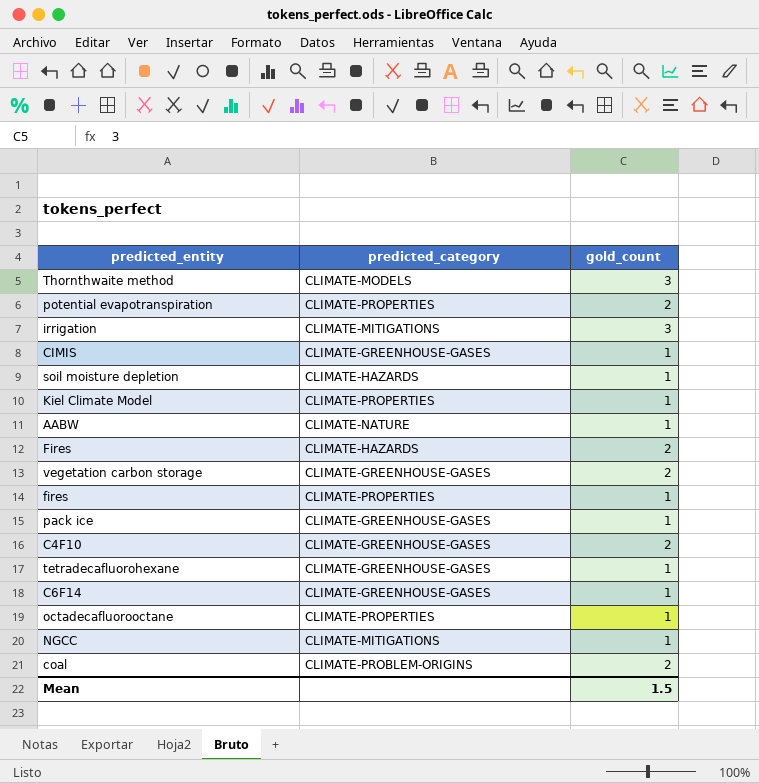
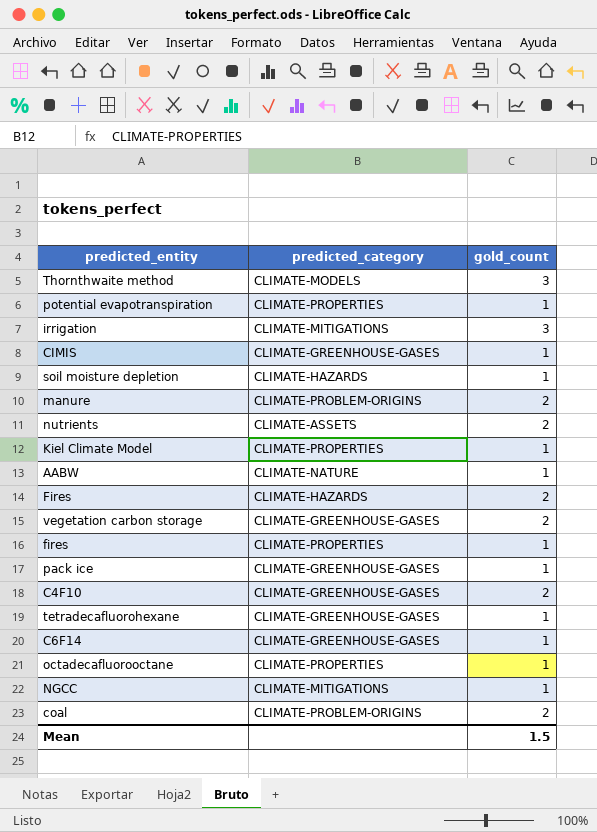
potential evapotranspiration | gold_count: 2 -> 1
row manure: none -> CLIMATE-PROBLEM-ORIGINS | 2
row nutrients: none -> CLIMATE-ASSETS | 2

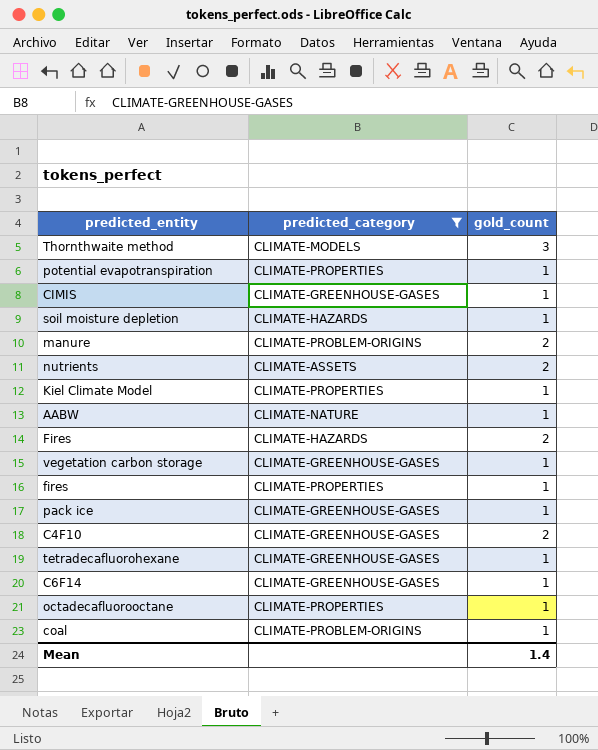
filter: none -> predicted_category != CLIMATE-MITIGATIONS
vegetation carbon storage | gold_count: 2 -> 1
coal | gold_count: 2 -> 1
Mean | gold_count: 1.5 -> 1.4

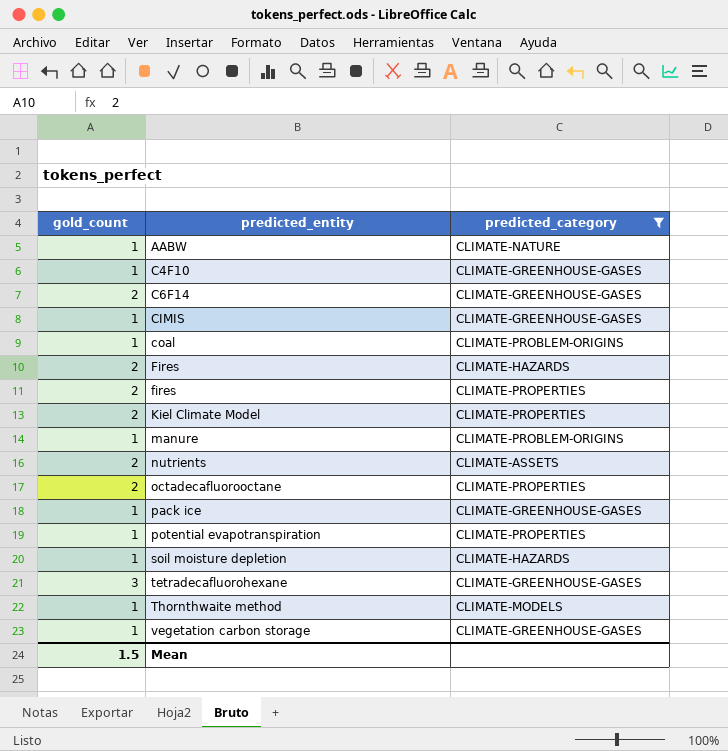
row order: none -> predicted_entity ascending
column gold_count | position: 3 -> 1
C4F10 | gold_count: 2 -> 1
C6F14 | gold_count: 1 -> 2
fires | gold_count: 1 -> 2
Kiel Climate Model | gold_count: 1 -> 2
manure | gold_count: 2 -> 1
octadecafluorooctane | gold_count: 1 -> 2
tetradecafluorohexane | gold_count: 1 -> 3
Thornthwaite method | gold_count: 3 -> 1
Mean | gold_count: 1.4 -> 1.5

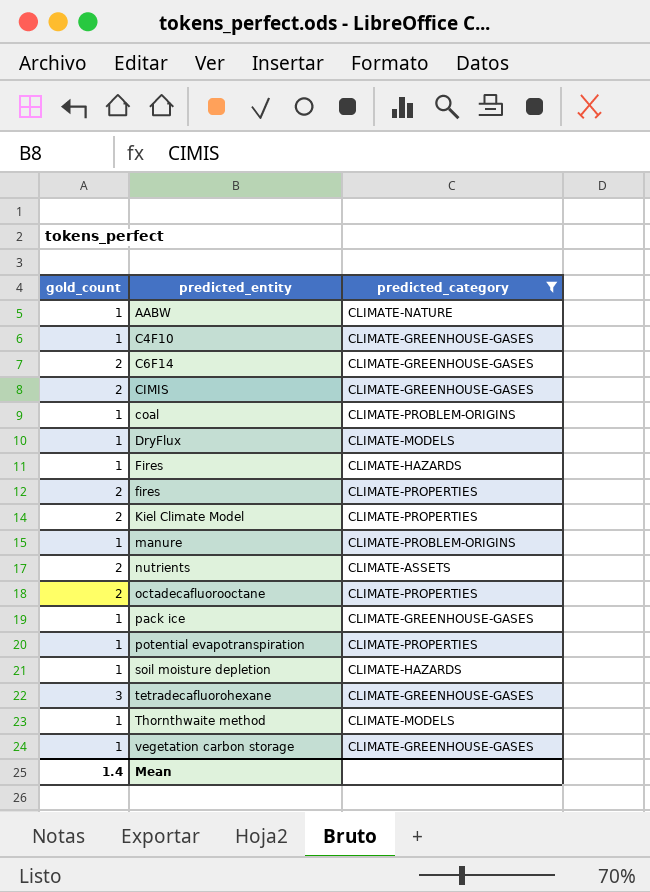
CIMIS | gold_count: 1 -> 2
row DryFlux: none -> 1 | CLIMATE-MODELS
Fires | gold_count: 2 -> 1
Mean | gold_count: 1.5 -> 1.4

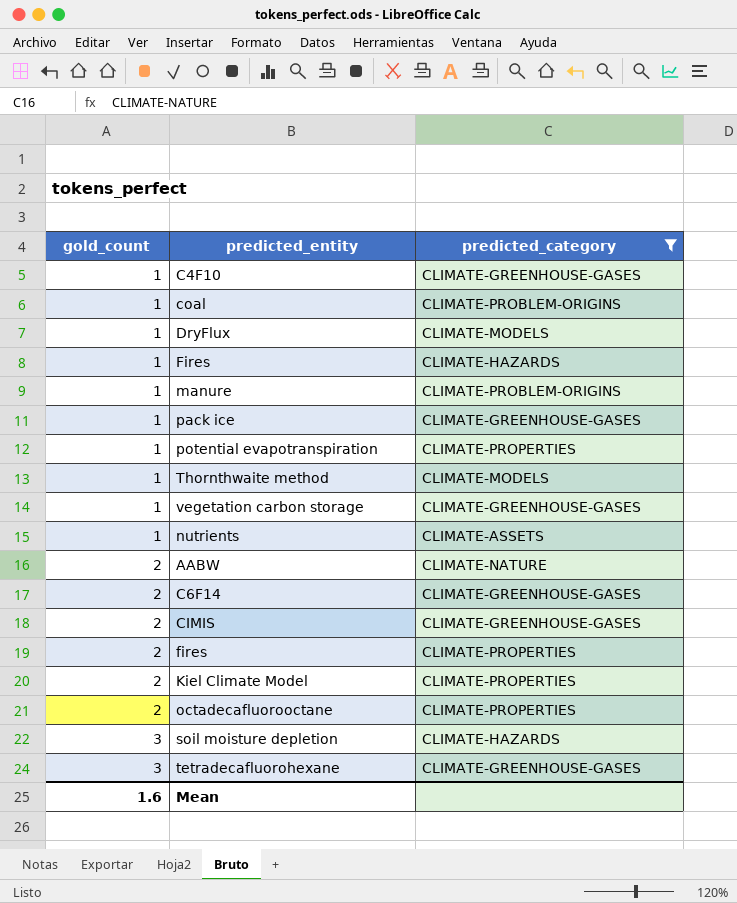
row order: predicted_entity ascending -> gold_count ascending
nutrients | gold_count: 2 -> 1
AABW | gold_count: 1 -> 2
soil moisture depletion | gold_count: 1 -> 3
Mean | gold_count: 1.4 -> 1.6

